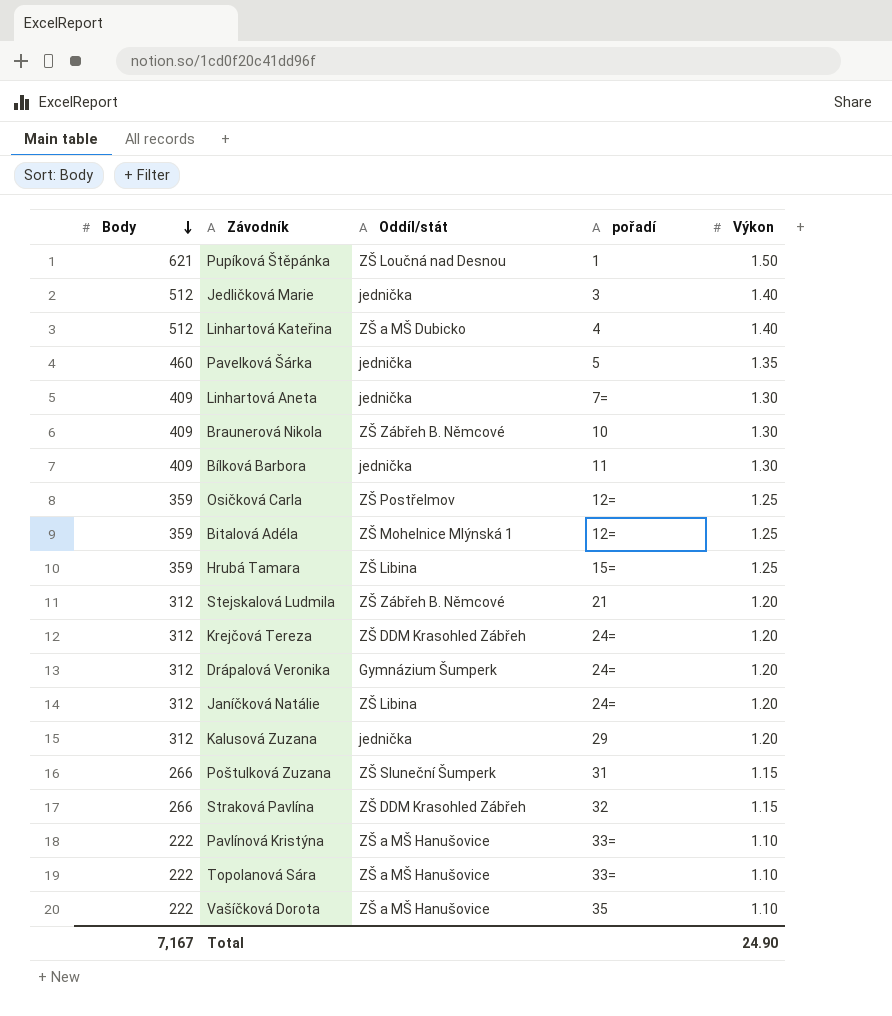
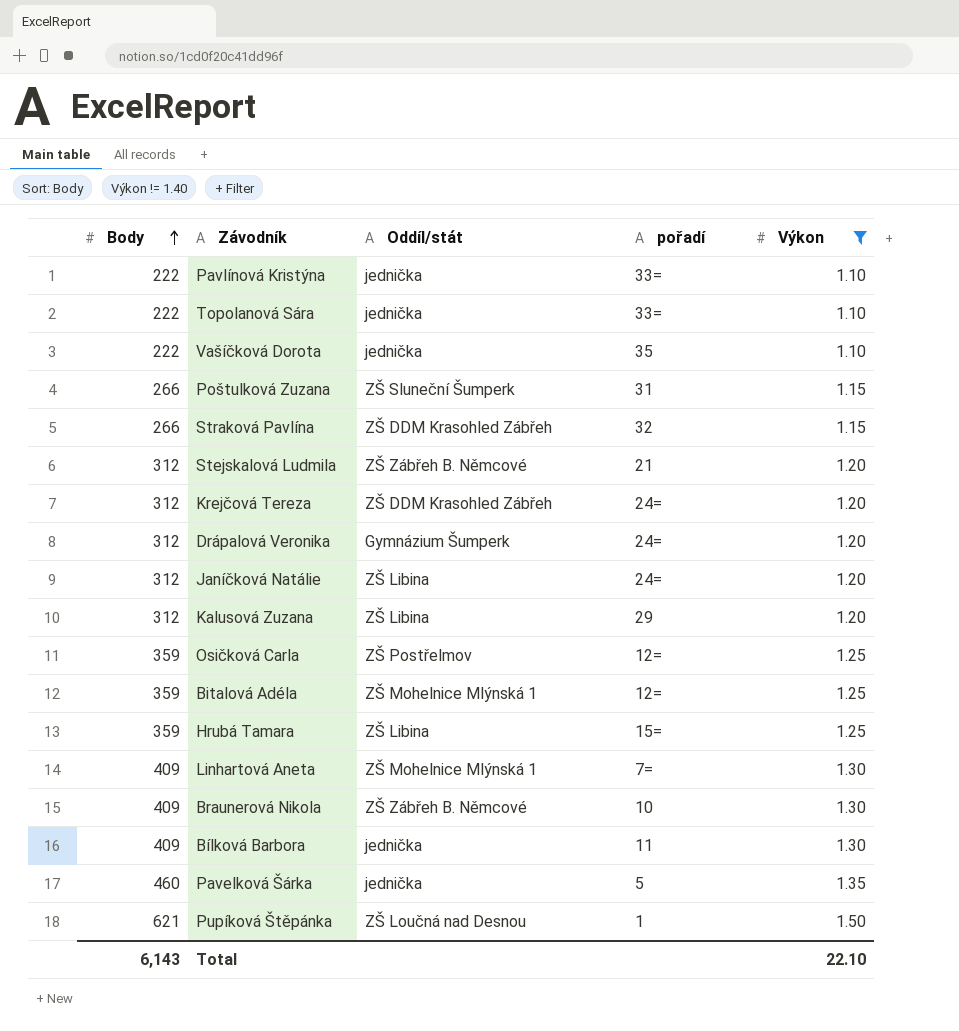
filter: none -> Výkon != 1.40
row order: Body descending -> Body ascending
Pavlínová Kristýna | Oddíl/stát: ZŠ a MŠ Hanušovice -> jednička
Topolanová Sára | Oddíl/stát: ZŠ a MŠ Hanušovice -> jednička
Vašíčková Dorota | Oddíl/stát: ZŠ a MŠ Hanušovice -> jednička
Kalusová Zuzana | Oddíl/stát: jednička -> ZŠ Libina
Linhartová Aneta | Oddíl/stát: jednička -> ZŠ Mohelnice Mlýnská 1
Total | Body: 7,167 -> 6,143
Total | Výkon: 24.90 -> 22.10

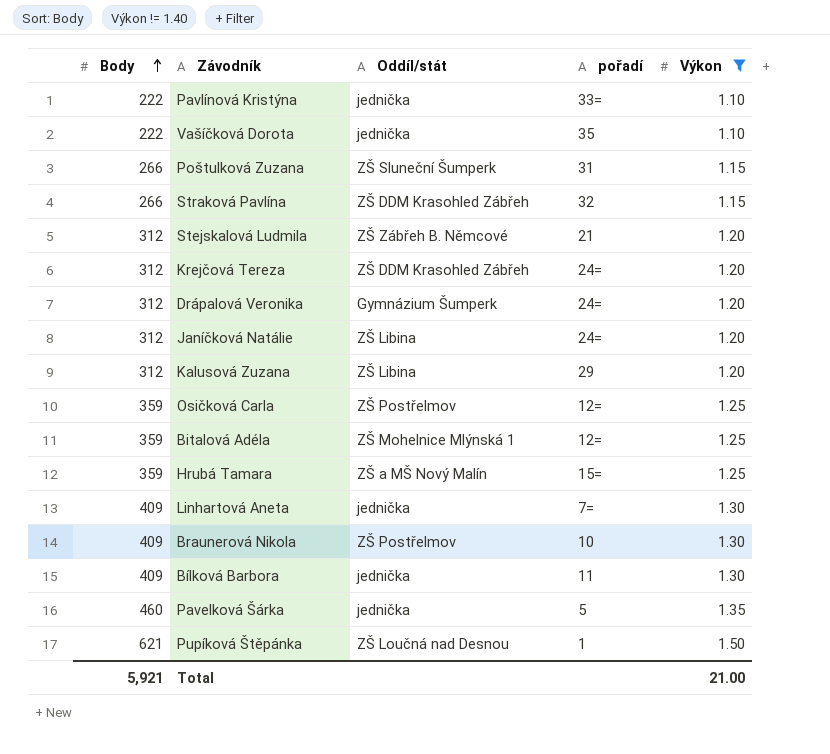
row Topolanová Sára: 222 | jednička | 33= | 1.10 -> none
Hrubá Tamara | Oddíl/stát: ZŠ Libina -> ZŠ a MŠ Nový Malín
Linhartová Aneta | Oddíl/stát: ZŠ Mohelnice Mlýnská 1 -> jednička
Braunerová Nikola | Oddíl/stát: ZŠ Zábřeh B. Němcové -> ZŠ Postřelmov
Total | Body: 6,143 -> 5,921
Total | Výkon: 22.10 -> 21.00

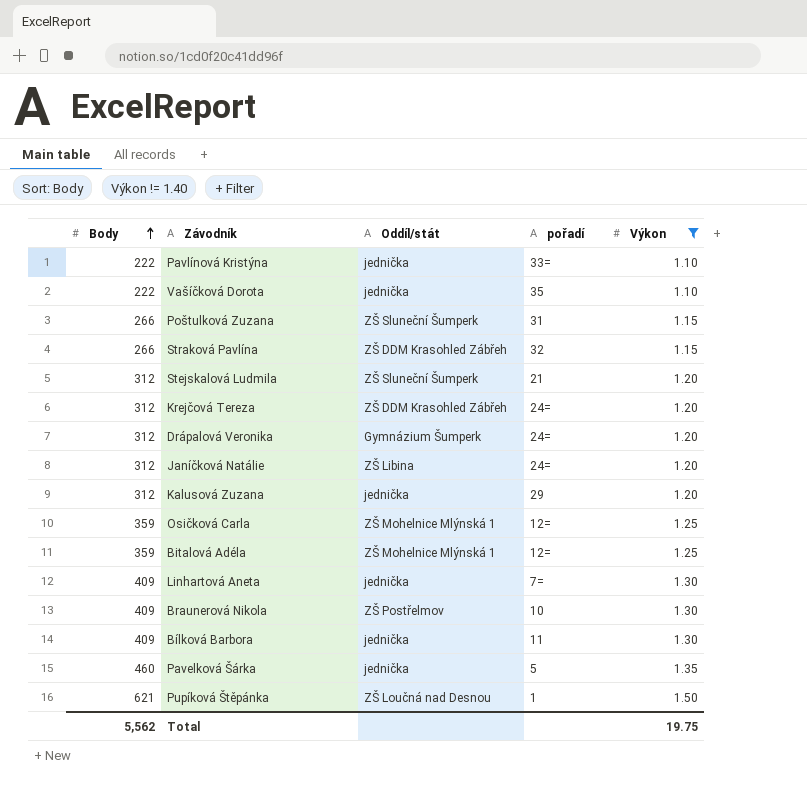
row Hrubá Tamara: 359 | ZŠ a MŠ Nový Malín | 15= | 1.25 -> none
Stejskalová Ludmila | Oddíl/stát: ZŠ Zábřeh B. Němcové -> ZŠ Sluneční Šumperk
Kalusová Zuzana | Oddíl/stát: ZŠ Libina -> jednička
Osičková Carla | Oddíl/stát: ZŠ Postřelmov -> ZŠ Mohelnice Mlýnská 1
Total | Body: 5,921 -> 5,562
Total | Výkon: 21.00 -> 19.75

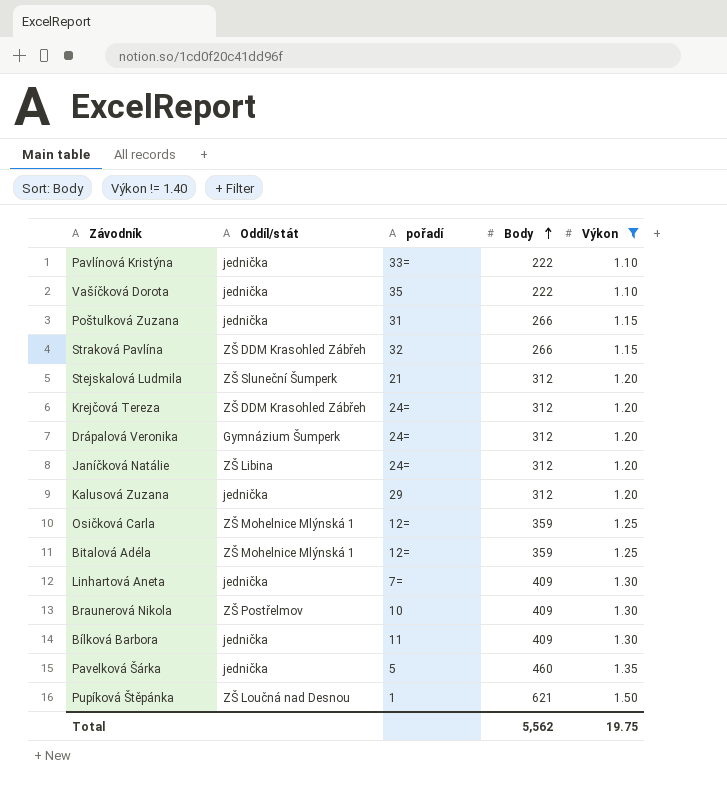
column Body | position: 1 -> 4
Poštulková Zuzana | Oddíl/stát: ZŠ Sluneční Šumperk -> jednička

